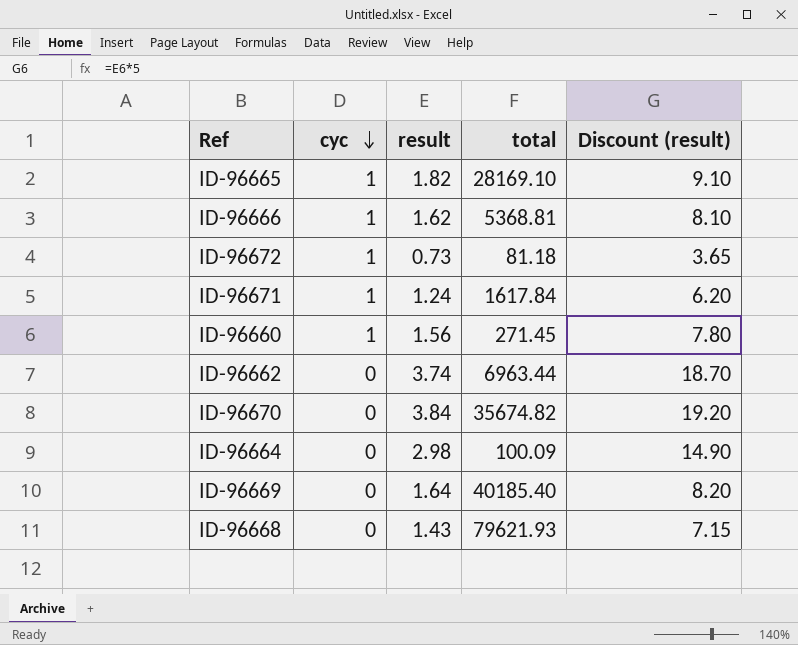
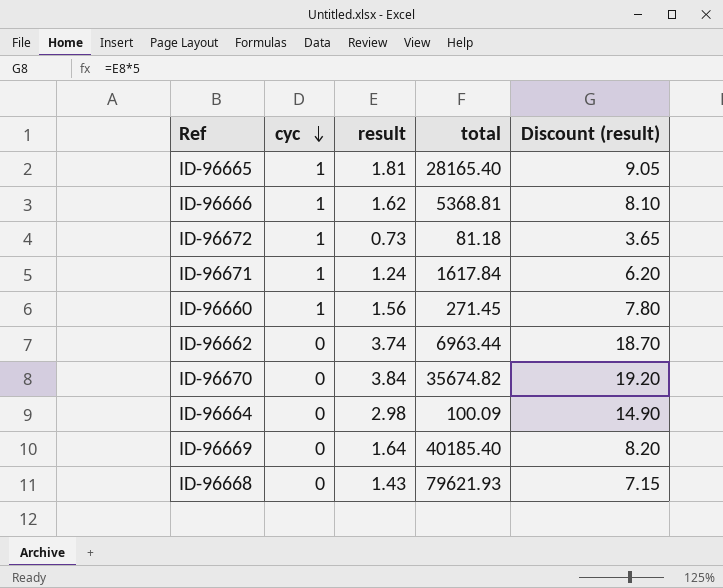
ID-96665 | result: 1.82 -> 1.81
ID-96665 | total: 28169.10 -> 28165.40
ID-96665 | Discount (result): 9.10 -> 9.05

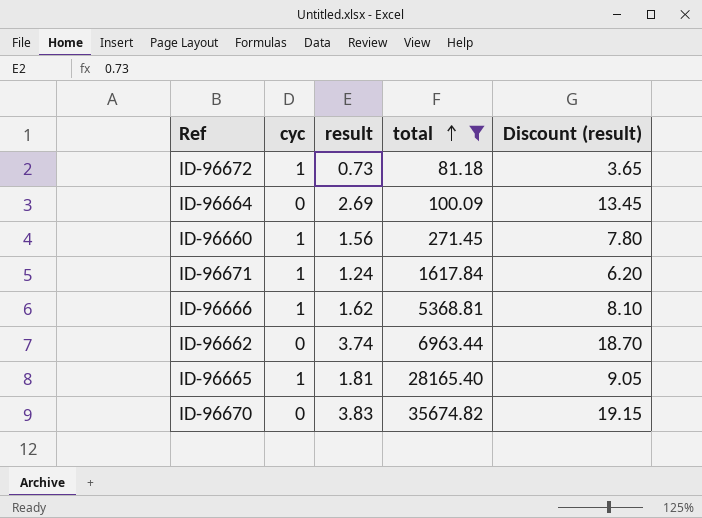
filter: none -> total <= 35674.82
row order: cyc descending -> total ascending
ID-96664 | result: 2.98 -> 2.69
ID-96664 | Discount (result): 14.90 -> 13.45
ID-96670 | result: 3.84 -> 3.83
ID-96670 | Discount (result): 19.20 -> 19.15

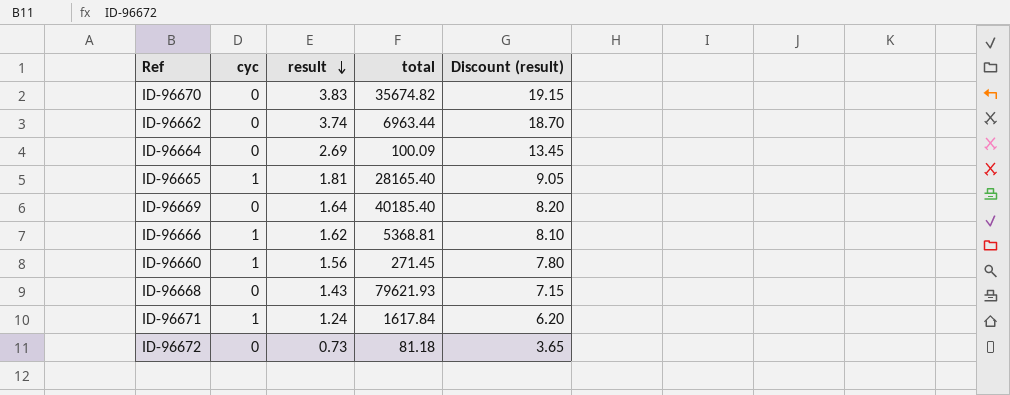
filter: total <= 35674.82 -> none
row order: total ascending -> result descending
ID-96672 | cyc: 1 -> 0

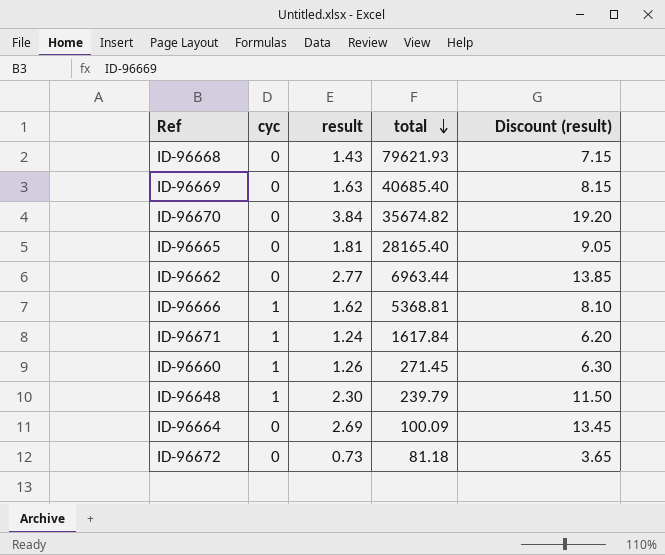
row order: result descending -> total descending
ID-96669 | result: 1.64 -> 1.63
ID-96669 | total: 40185.40 -> 40685.40
ID-96669 | Discount (result): 8.20 -> 8.15
ID-96670 | result: 3.83 -> 3.84
ID-96670 | Discount (result): 19.15 -> 19.20
ID-96665 | cyc: 1 -> 0
ID-96662 | result: 3.74 -> 2.77
ID-96662 | Discount (result): 18.70 -> 13.85
ID-96660 | result: 1.56 -> 1.26
ID-96660 | Discount (result): 7.80 -> 6.30
row ID-96648: none -> 1 | 2.30 | 239.79 | 11.50

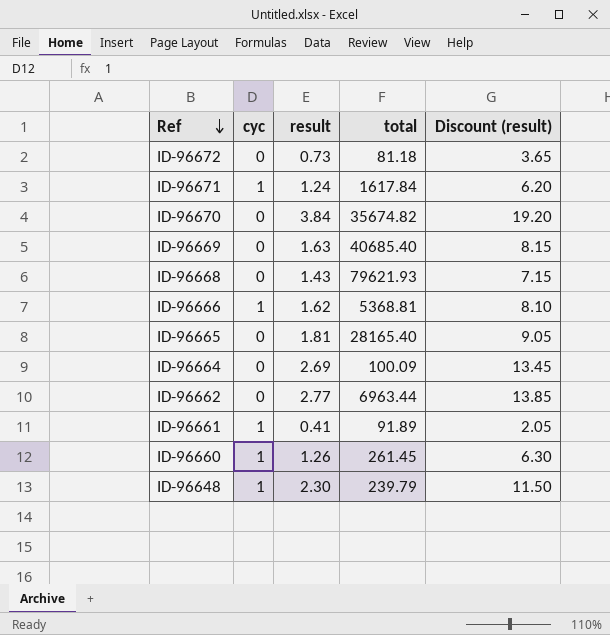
row order: total descending -> Ref descending
row ID-96661: none -> 1 | 0.41 | 91.89 | 2.05
ID-96660 | total: 271.45 -> 261.45

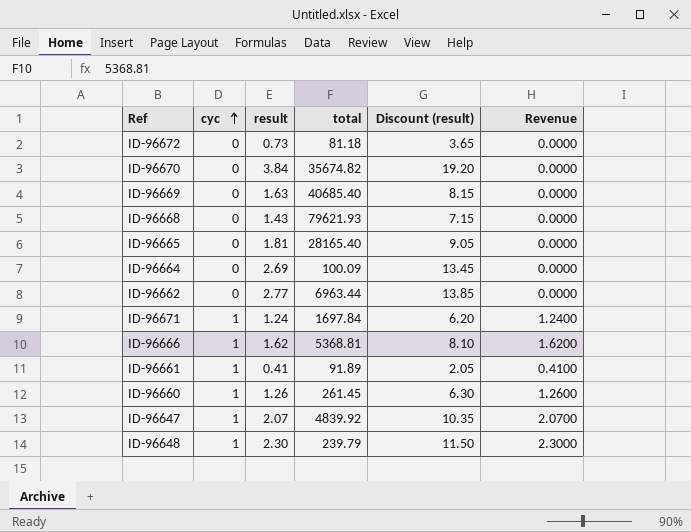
row order: Ref descending -> cyc ascending
column Revenue | formula: none -> [cyc] * [result]
ID-96671 | total: 1617.84 -> 1697.84
row ID-96647: none -> 1 | 2.07 | 4839.92 | 10.35 | 2.0700

